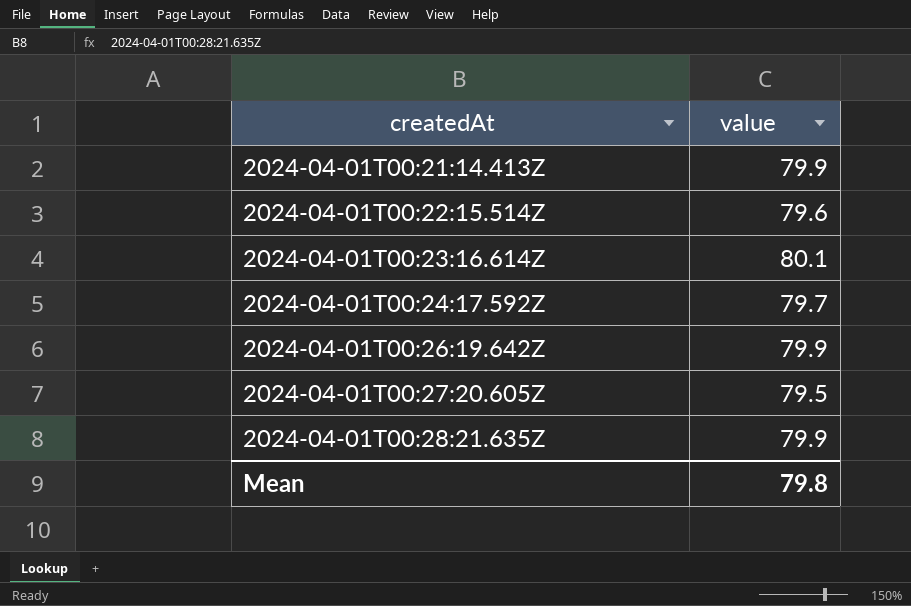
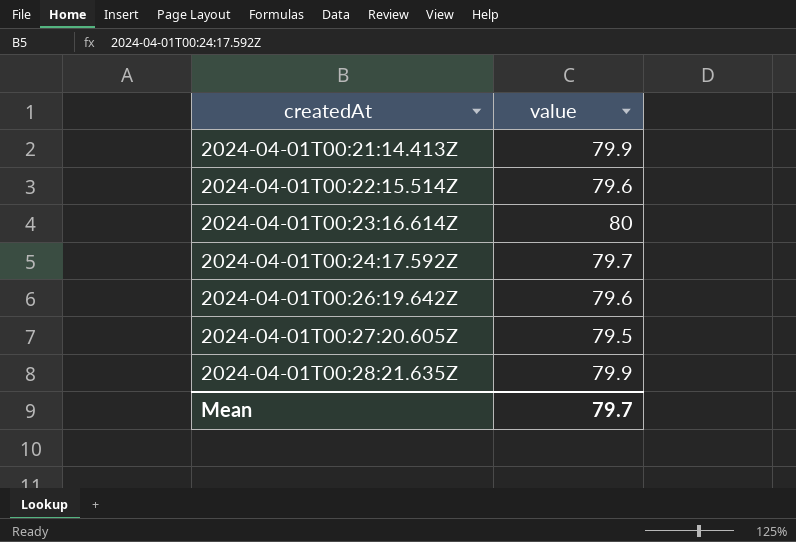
2024-04-01T00:23:16.614Z | value: 80.1 -> 80
2024-04-01T00:26:19.642Z | value: 79.9 -> 79.6
Mean | value: 79.8 -> 79.7

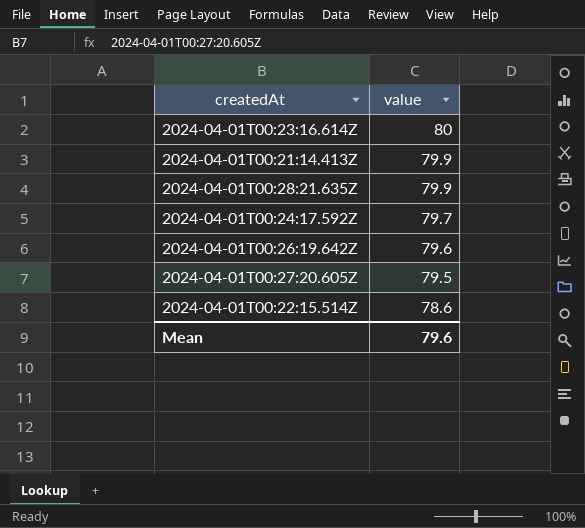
row order: createdAt ascending -> value descending
2024-04-01T00:22:15.514Z | value: 79.6 -> 78.6
Mean | value: 79.7 -> 79.6

